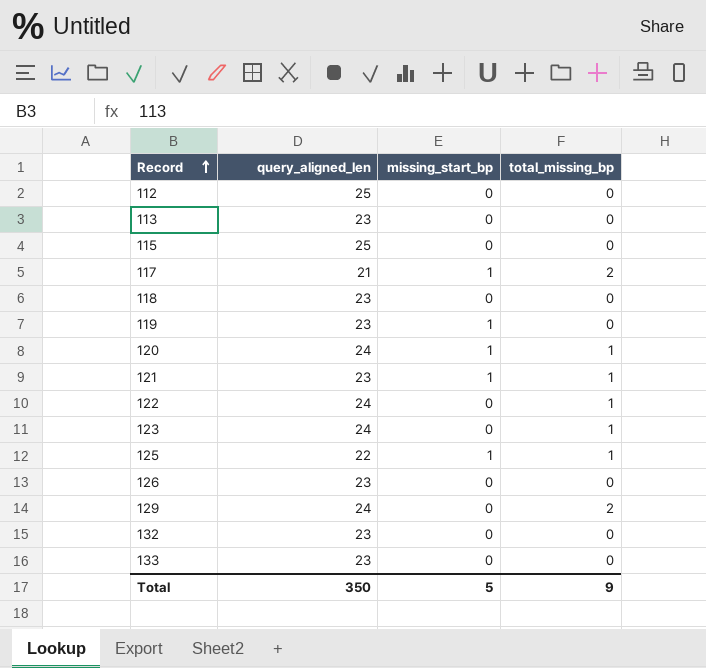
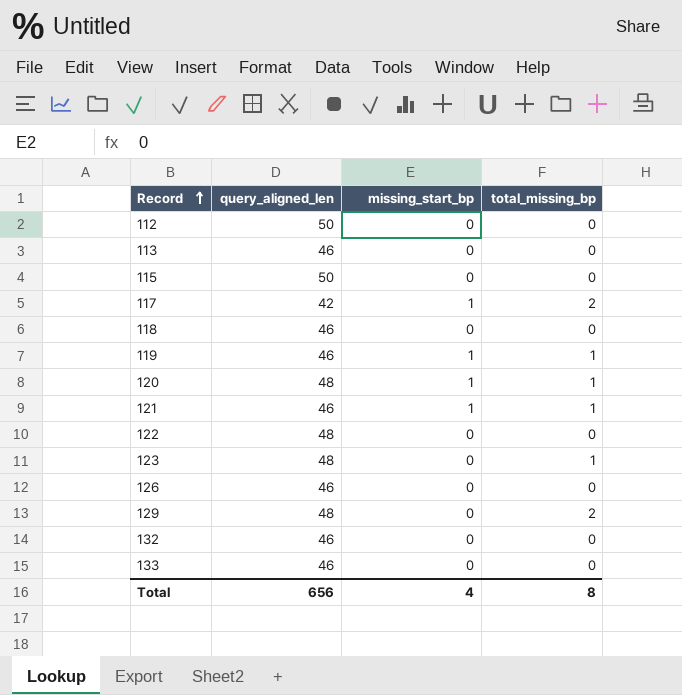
row 125: 22 | 1 | 1 -> none
112 | query_aligned_len: 25 -> 50
113 | query_aligned_len: 23 -> 46
115 | query_aligned_len: 25 -> 50
117 | query_aligned_len: 21 -> 42
118 | query_aligned_len: 23 -> 46
119 | query_aligned_len: 23 -> 46
119 | total_missing_bp: 0 -> 1
120 | query_aligned_len: 24 -> 48
121 | query_aligned_len: 23 -> 46
122 | query_aligned_len: 24 -> 48
122 | total_missing_bp: 1 -> 0
123 | query_aligned_len: 24 -> 48
126 | query_aligned_len: 23 -> 46
129 | query_aligned_len: 24 -> 48
132 | query_aligned_len: 23 -> 46
133 | query_aligned_len: 23 -> 46
Total | query_aligned_len: 350 -> 656
Total | missing_start_bp: 5 -> 4
Total | total_missing_bp: 9 -> 8

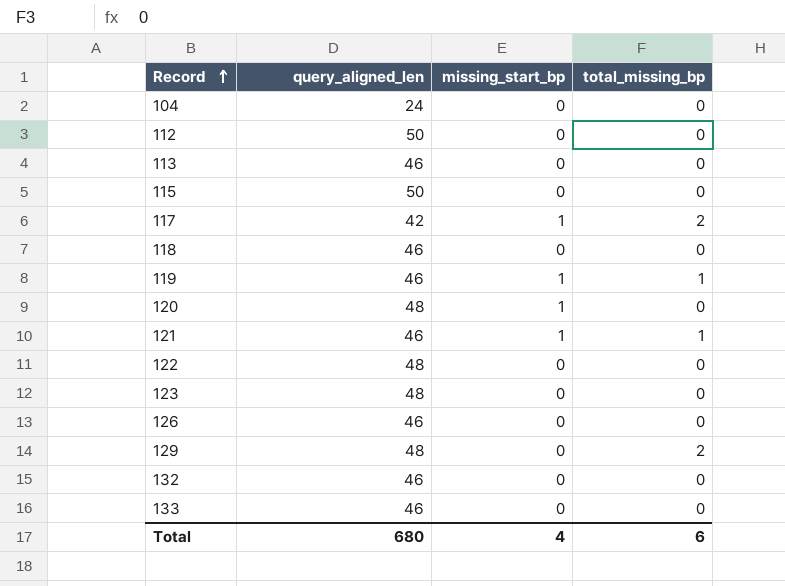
row 104: none -> 24 | 0 | 0
120 | total_missing_bp: 1 -> 0
123 | total_missing_bp: 1 -> 0
Total | query_aligned_len: 656 -> 680
Total | total_missing_bp: 8 -> 6

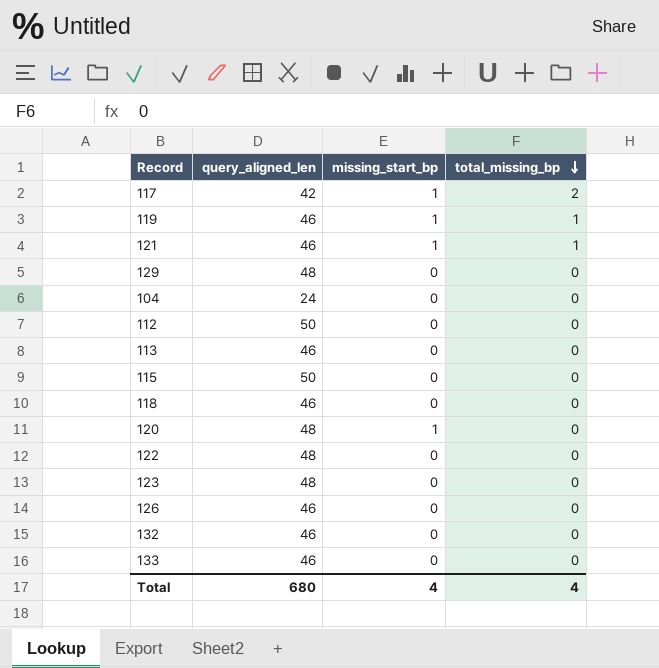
row order: Record ascending -> total_missing_bp descending
129 | total_missing_bp: 2 -> 0
Total | total_missing_bp: 6 -> 4

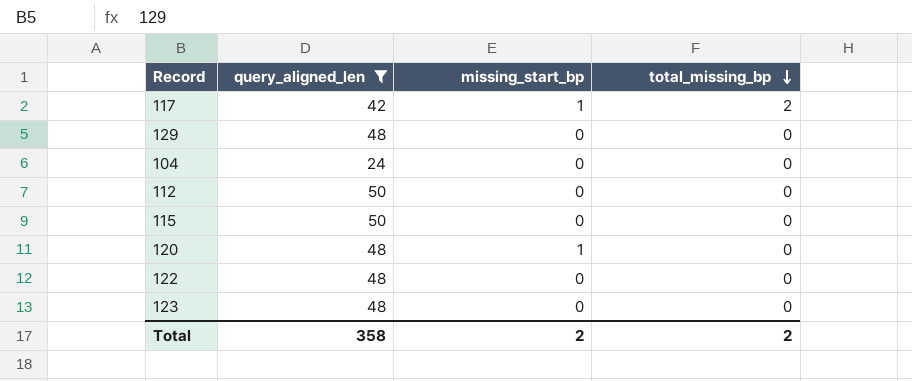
filter: none -> query_aligned_len != 46
Total | query_aligned_len: 680 -> 358
Total | missing_start_bp: 4 -> 2
Total | total_missing_bp: 4 -> 2

